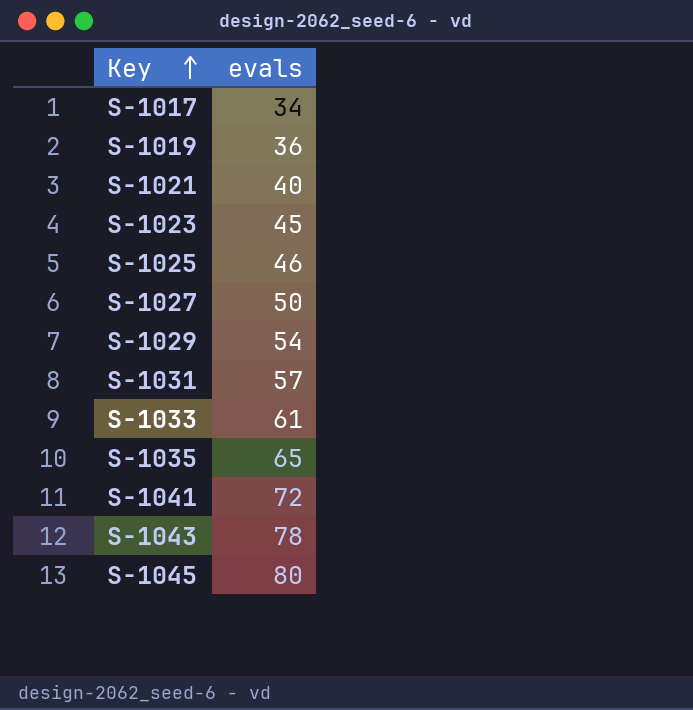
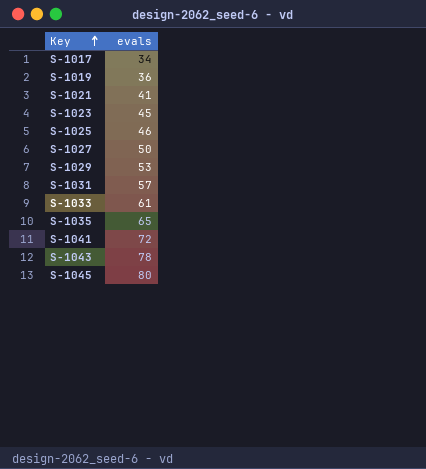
S-1021 | evals: 40 -> 41
S-1029 | evals: 54 -> 53

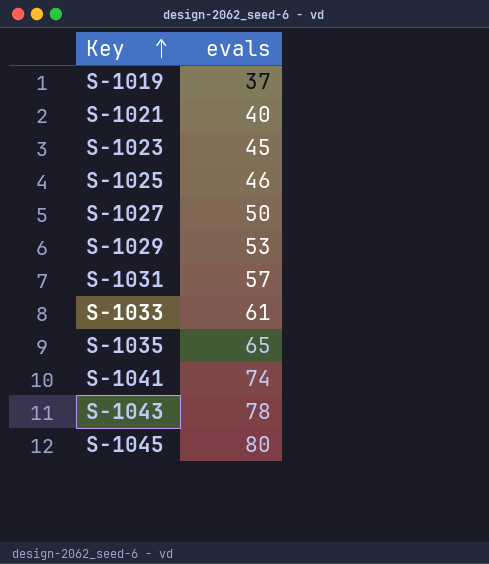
row S-1017: 34 -> none
S-1019 | evals: 36 -> 37
S-1021 | evals: 41 -> 40
S-1041 | evals: 72 -> 74

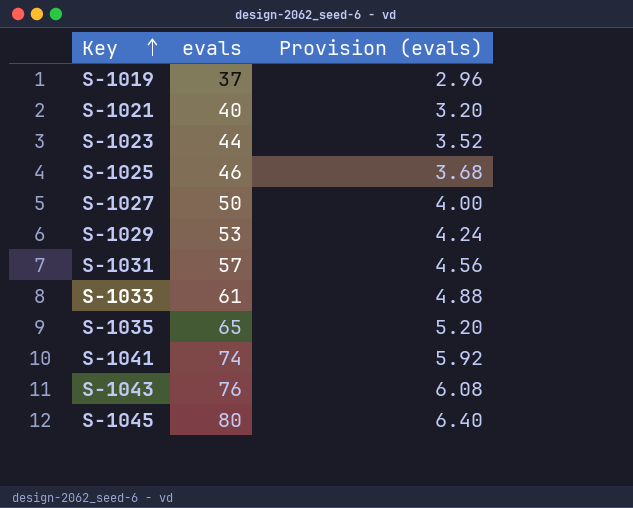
column Provision (evals) | formula: none -> [evals] * 0.08
S-1023 | evals: 45 -> 44
S-1043 | evals: 78 -> 76

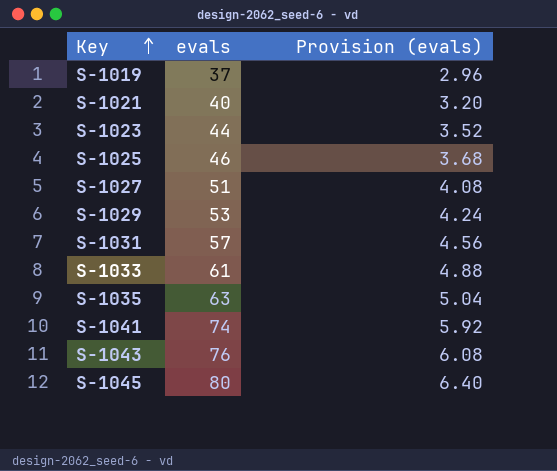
S-1027 | evals: 50 -> 51
S-1027 | Provision (evals): 4.00 -> 4.08
S-1035 | evals: 65 -> 63
S-1035 | Provision (evals): 5.20 -> 5.04

